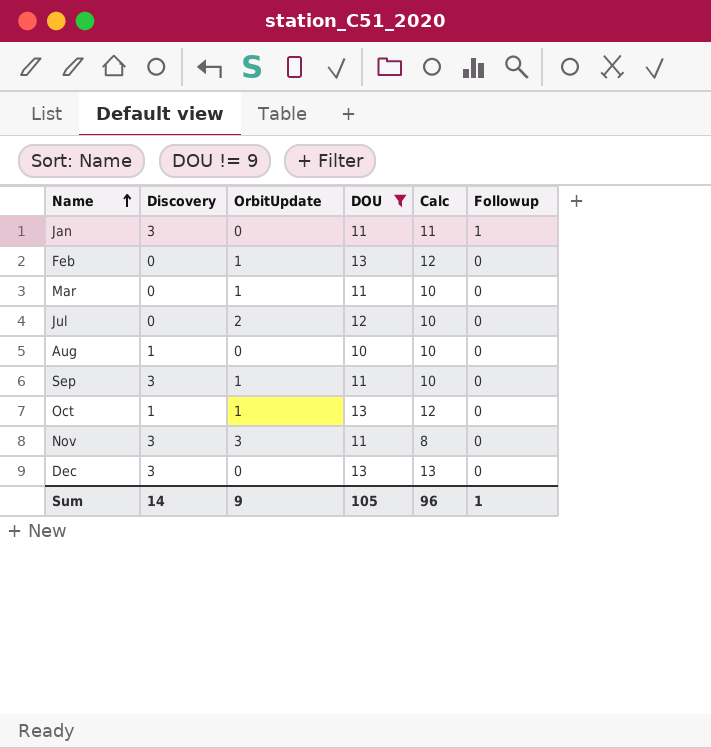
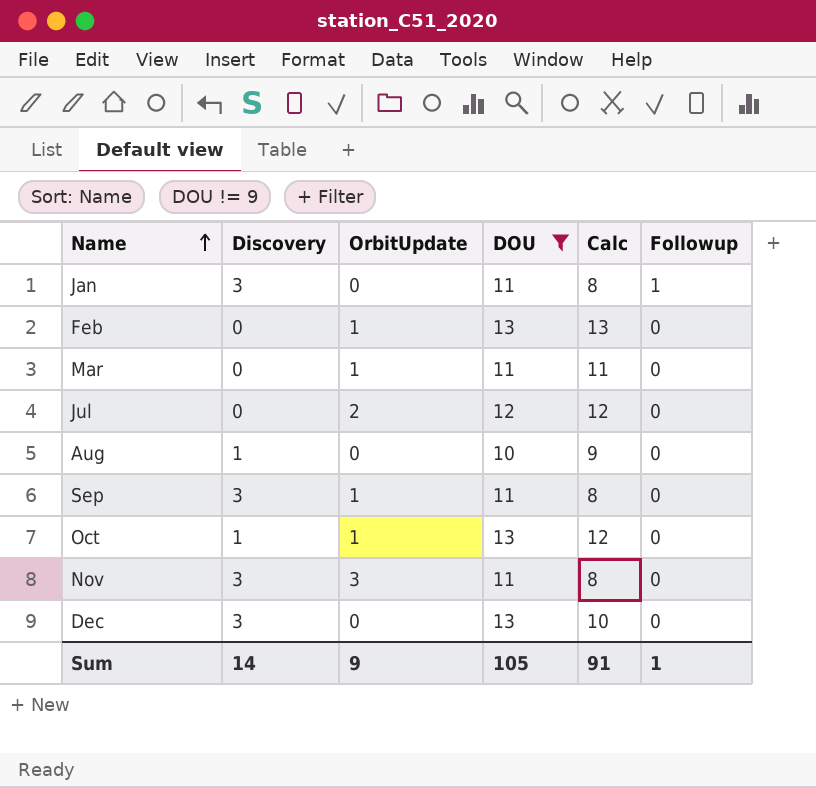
column Calc | formula: [DOU] - [OrbitUpdate] -> [DOU] - [Discovery]
Sum | Calc: 96 -> 91

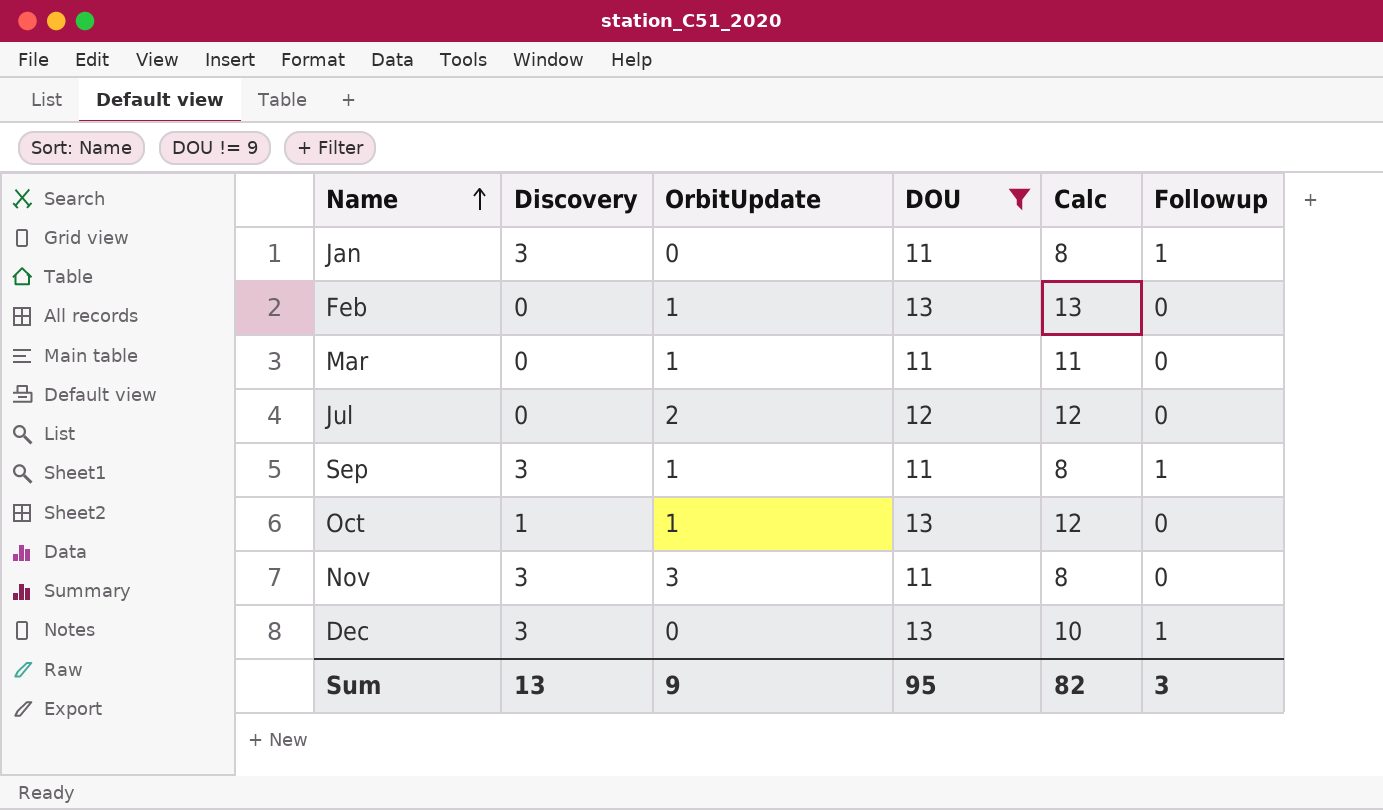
row Aug: 1 | 0 | 10 | 9 | 0 -> none
Sep | Followup: 0 -> 1
Dec | Followup: 0 -> 1
Sum | Discovery: 14 -> 13
Sum | DOU: 105 -> 95
Sum | Calc: 91 -> 82
Sum | Followup: 1 -> 3

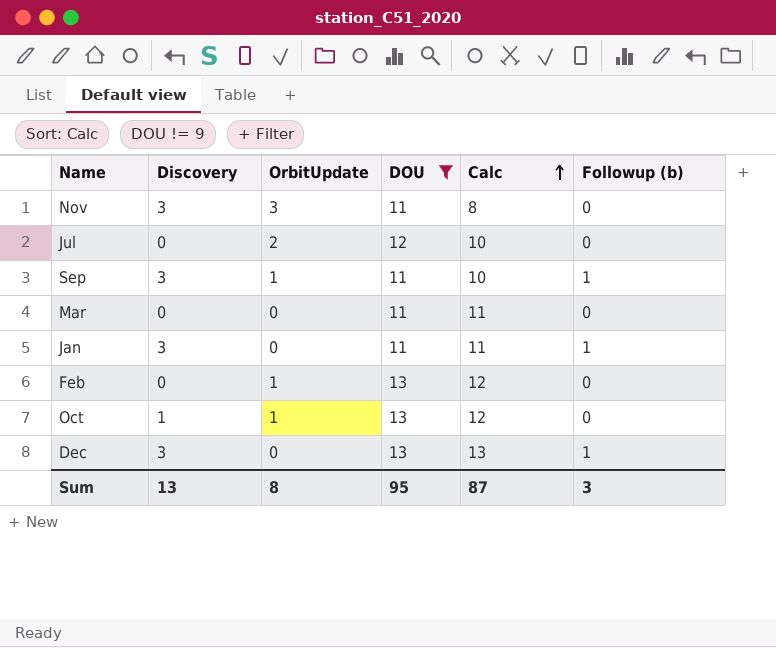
row order: Name ascending -> Calc ascending
column Calc | formula: [DOU] - [Discovery] -> [DOU] - [OrbitUpdate]
column name: Followup -> Followup (b)
Mar | OrbitUpdate: 1 -> 0
Sum | OrbitUpdate: 9 -> 8
Sum | Calc: 82 -> 87

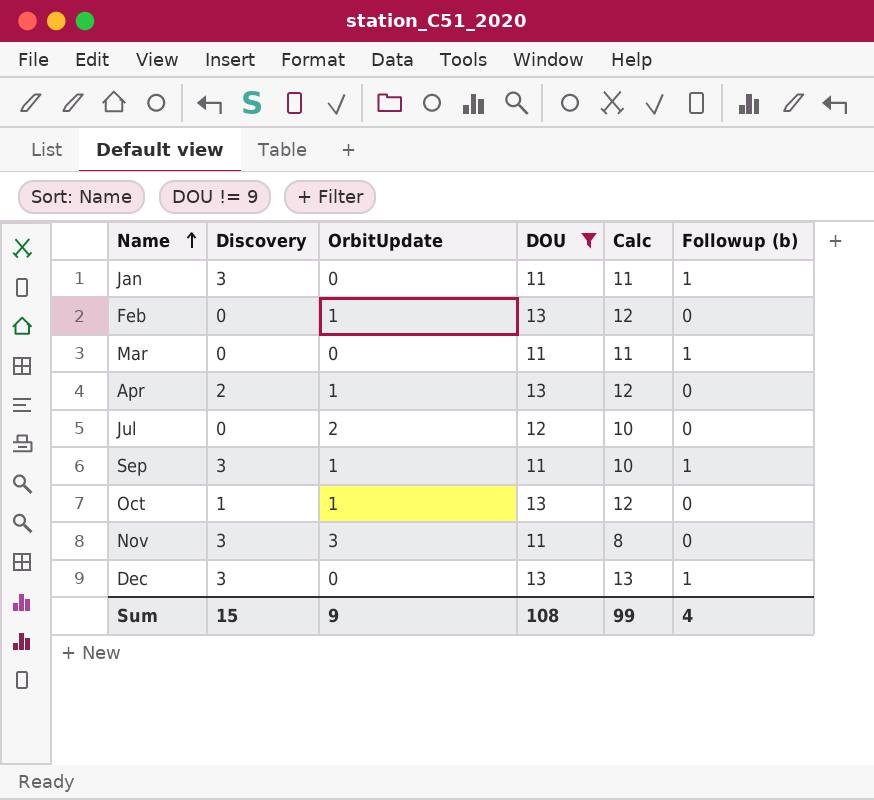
row order: Calc ascending -> Name ascending
Mar | Followup (b): 0 -> 1
row Apr: none -> 2 | 1 | 13 | 12 | 0
Sum | Discovery: 13 -> 15
Sum | OrbitUpdate: 8 -> 9
Sum | DOU: 95 -> 108
Sum | Calc: 87 -> 99
Sum | Followup (b): 3 -> 4

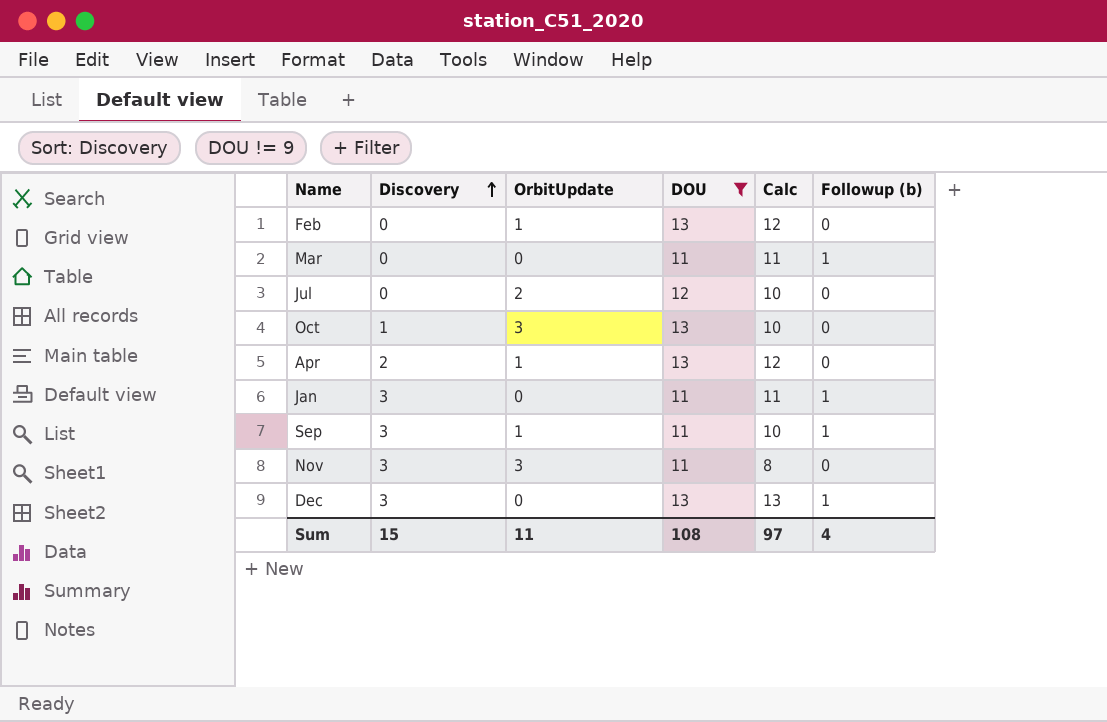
row order: Name ascending -> Discovery ascending
Oct | OrbitUpdate: 1 -> 3
Oct | Calc: 12 -> 10
Sum | OrbitUpdate: 9 -> 11
Sum | Calc: 99 -> 97

